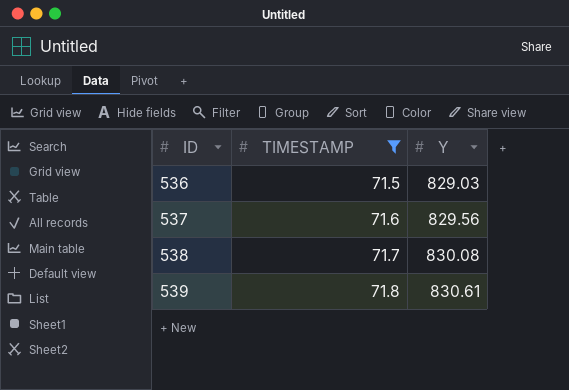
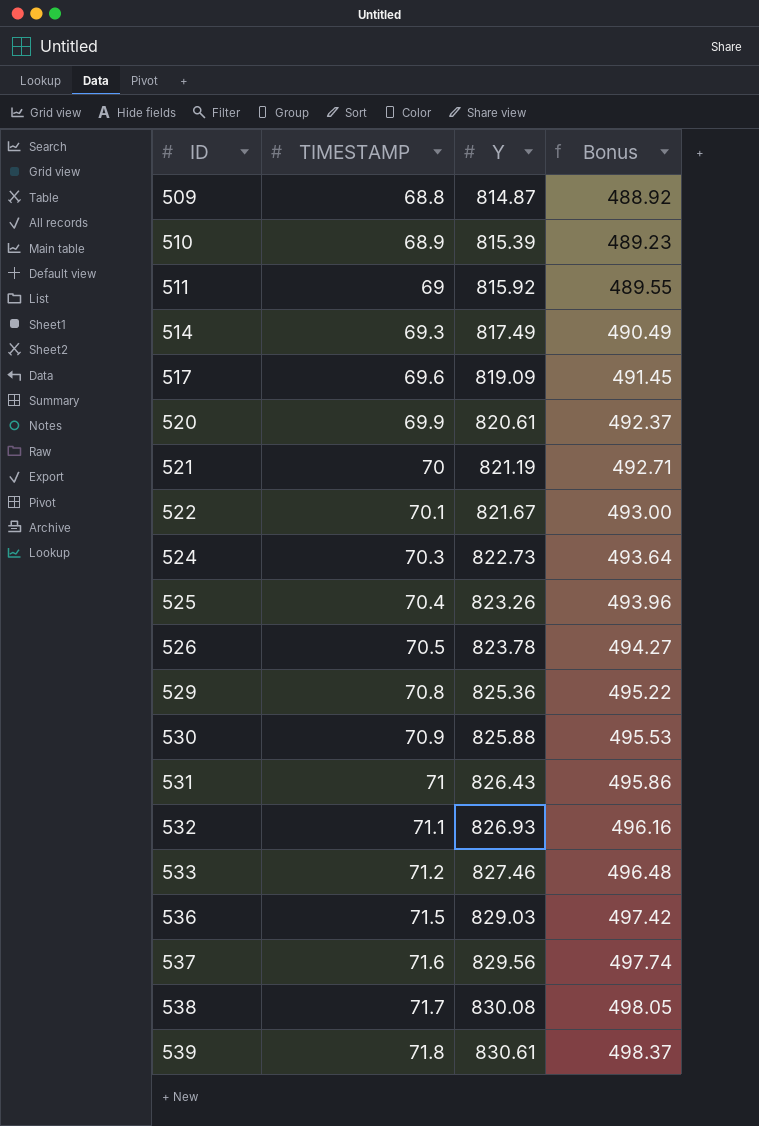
filter: TIMESTAMP >= 71.5 -> none
column Bonus | formula: none -> [Y] * 0.6

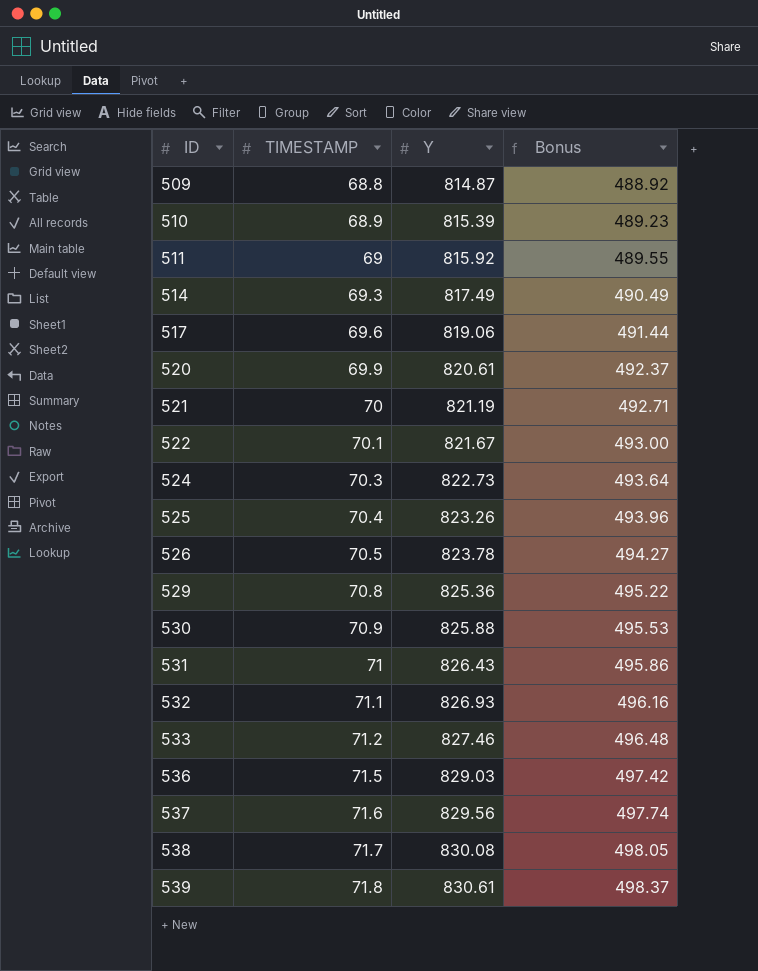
517 | Y: 819.09 -> 819.06
517 | Bonus: 491.45 -> 491.44

